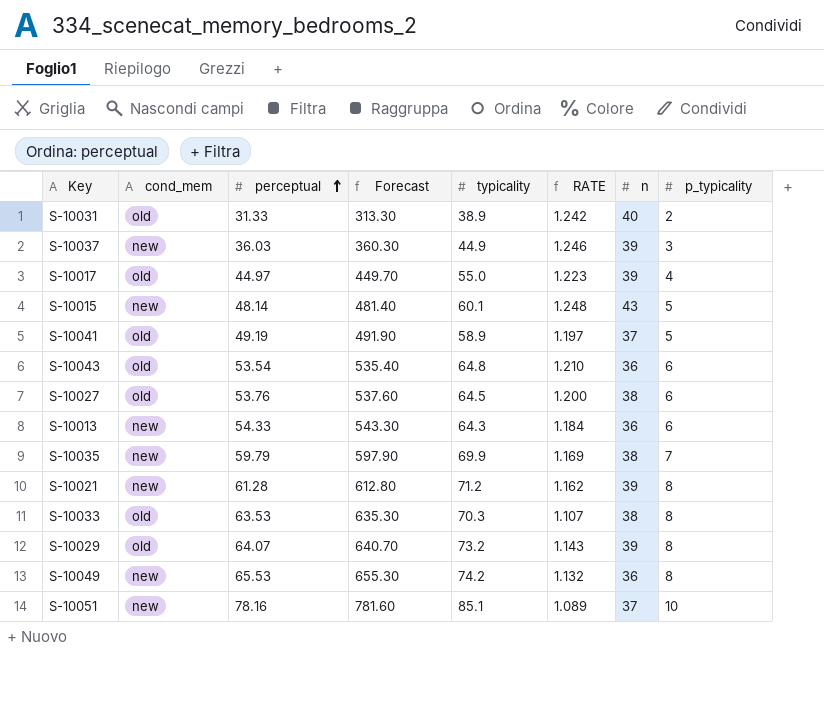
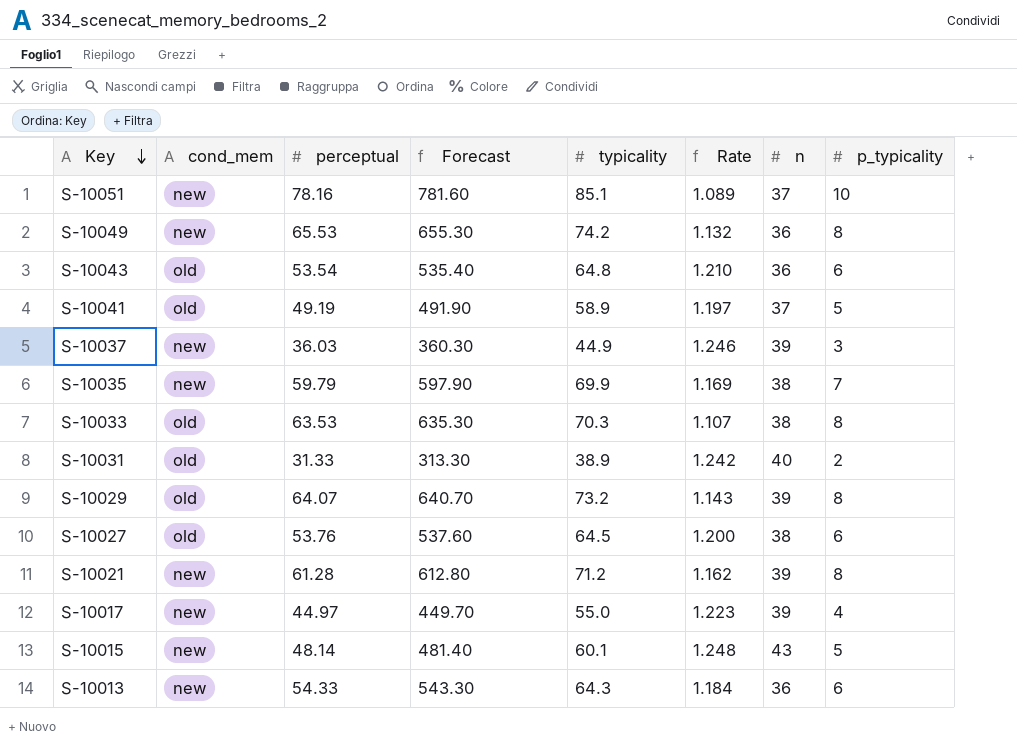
row order: perceptual ascending -> Key descending
column name: RATE -> Rate
S-10017 | cond_mem: old -> new

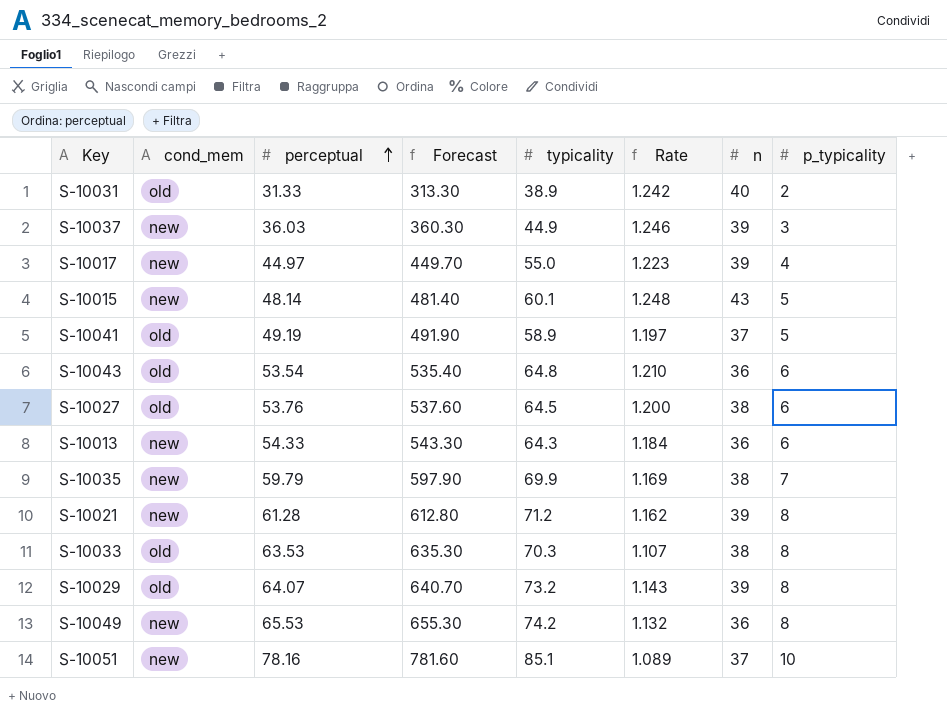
row order: Key descending -> perceptual ascending

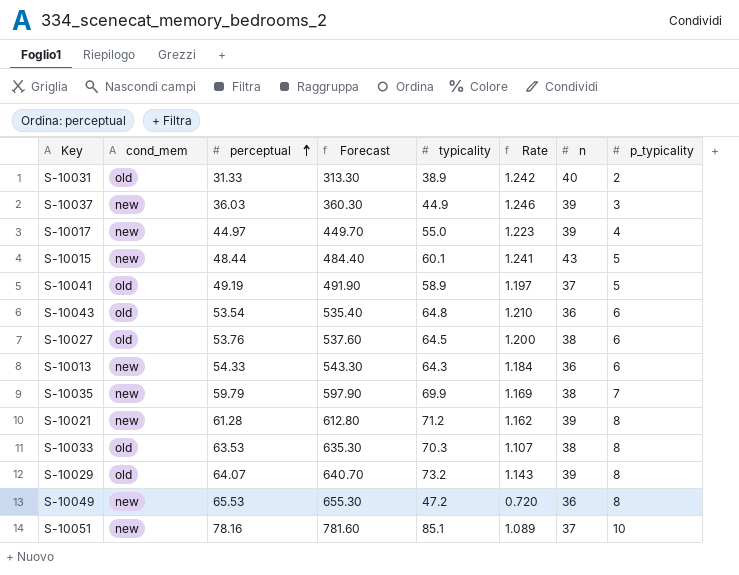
S-10015 | perceptual: 48.14 -> 48.44
S-10015 | Forecast: 481.40 -> 484.40
S-10015 | Rate: 1.248 -> 1.241
S-10049 | typicality: 74.2 -> 47.2
S-10049 | Rate: 1.132 -> 0.720

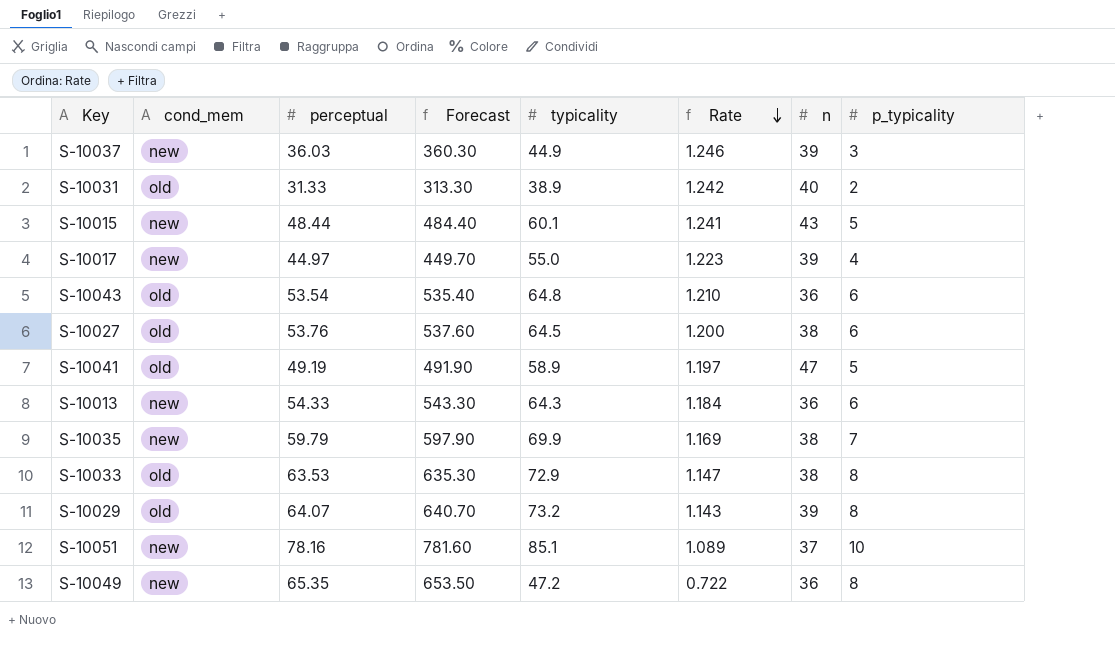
row order: perceptual ascending -> Rate descending
row S-10021: new | 61.28 | 612.80 | 71.2 | 1.162 | 39 | 8 -> none
S-10041 | n: 37 -> 47
S-10033 | typicality: 70.3 -> 72.9
S-10033 | Rate: 1.107 -> 1.147
S-10049 | perceptual: 65.53 -> 65.35
S-10049 | Forecast: 655.30 -> 653.50
S-10049 | Rate: 0.720 -> 0.722

